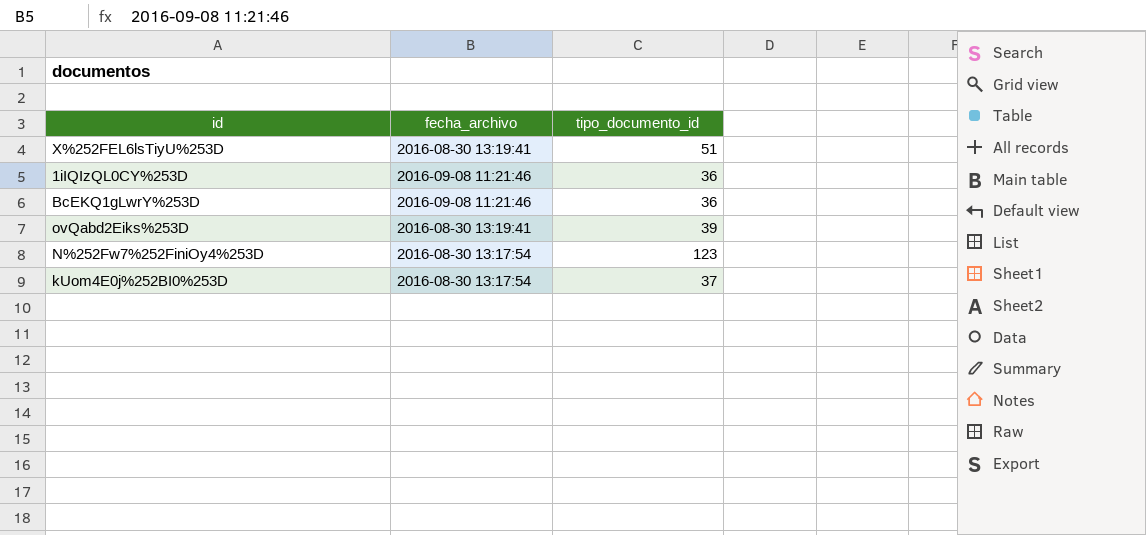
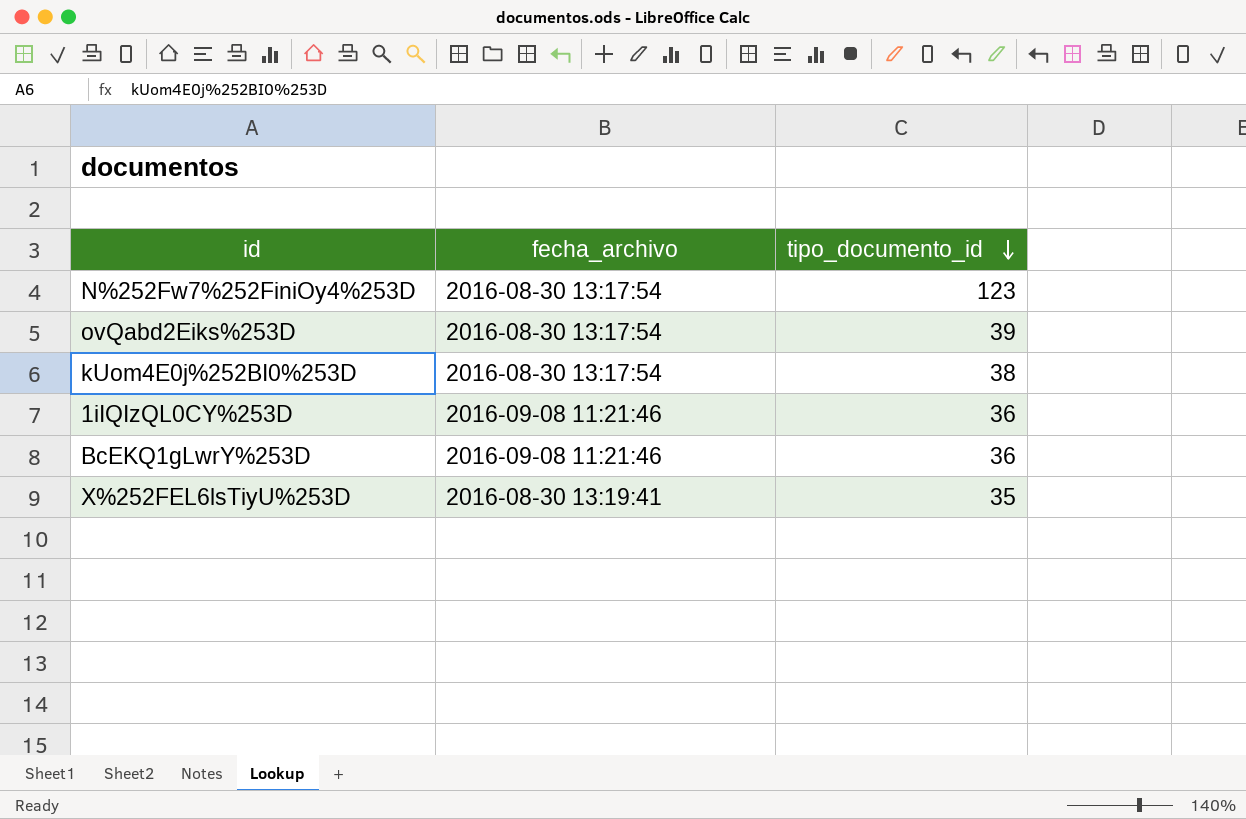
row order: none -> tipo_documento_id descending
ovQabd2Eiks%253D | fecha_archivo: 2016-08-30 13:19:41 -> 2016-08-30 13:17:54
kUom4E0j%252BI0%253D | tipo_documento_id: 37 -> 38
X%252FEL6lsTiyU%253D | tipo_documento_id: 51 -> 35

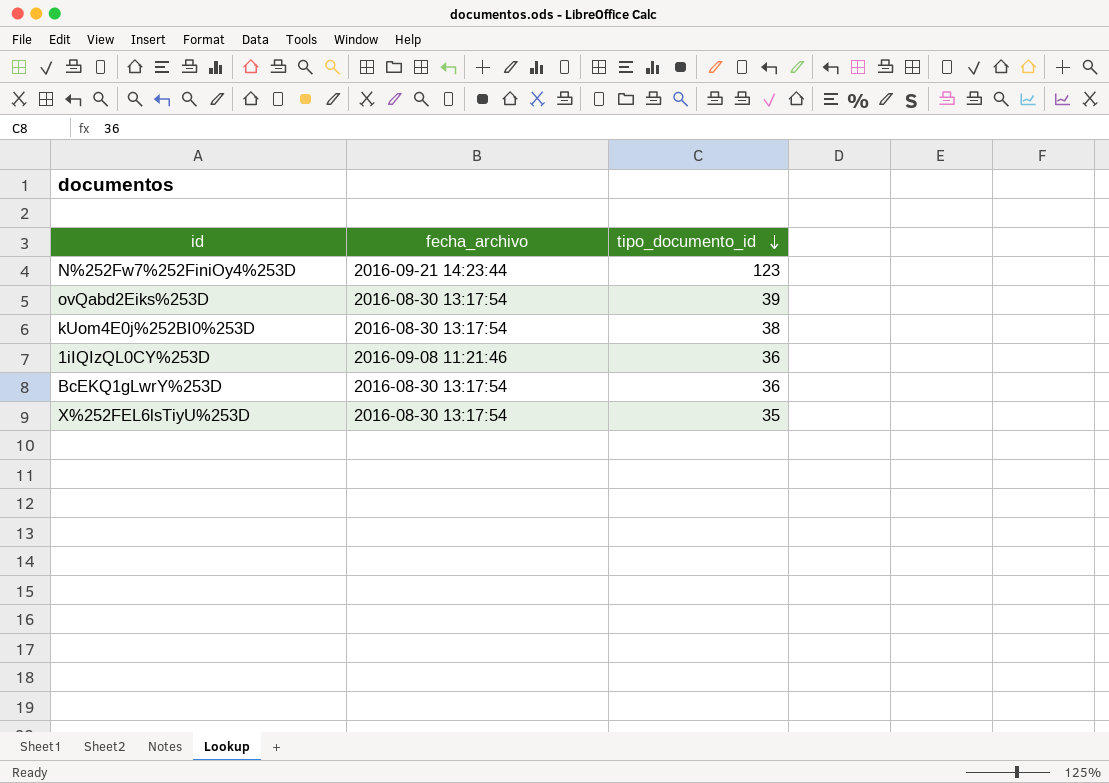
N%252Fw7%252FiniOy4%253D | fecha_archivo: 2016-08-30 13:17:54 -> 2016-09-21 14:23:44
BcEKQ1gLwrY%253D | fecha_archivo: 2016-09-08 11:21:46 -> 2016-08-30 13:17:54
X%252FEL6lsTiyU%253D | fecha_archivo: 2016-08-30 13:19:41 -> 2016-08-30 13:17:54

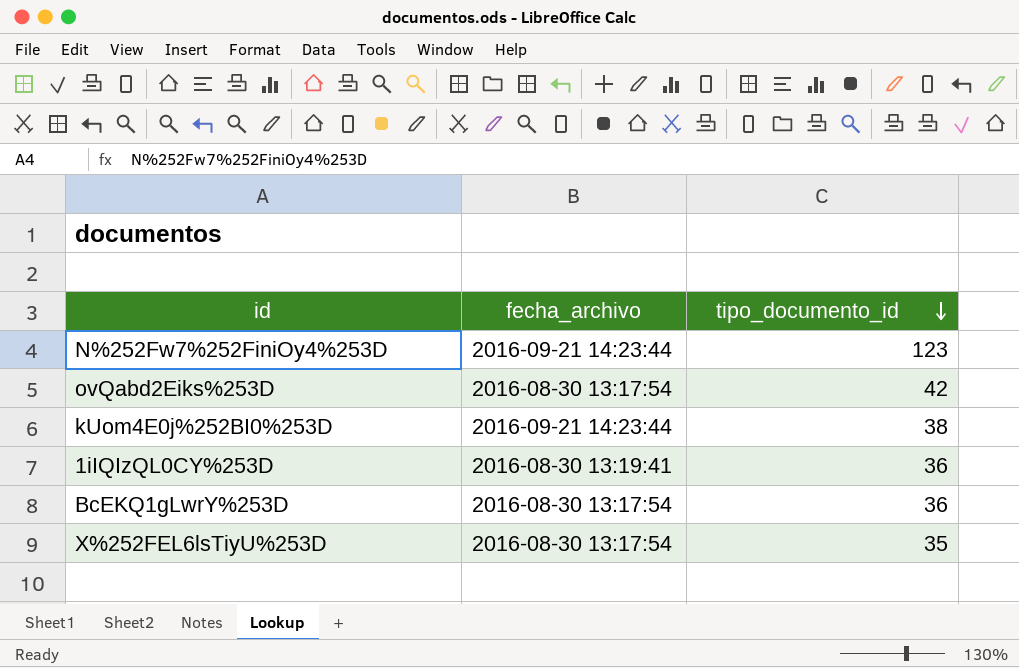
ovQabd2Eiks%253D | tipo_documento_id: 39 -> 42
kUom4E0j%252BI0%253D | fecha_archivo: 2016-08-30 13:17:54 -> 2016-09-21 14:23:44
1iIQIzQL0CY%253D | fecha_archivo: 2016-09-08 11:21:46 -> 2016-08-30 13:19:41

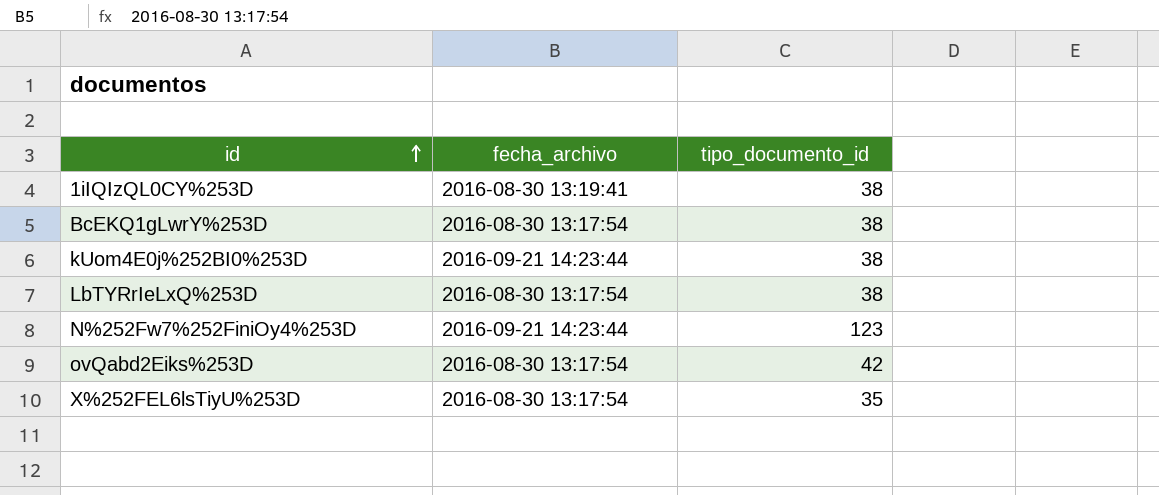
row order: tipo_documento_id descending -> id ascending
1iIQIzQL0CY%253D | tipo_documento_id: 36 -> 38
BcEKQ1gLwrY%253D | tipo_documento_id: 36 -> 38
row LbTYRrIeLxQ%253D: none -> 2016-08-30 13:17:54 | 38

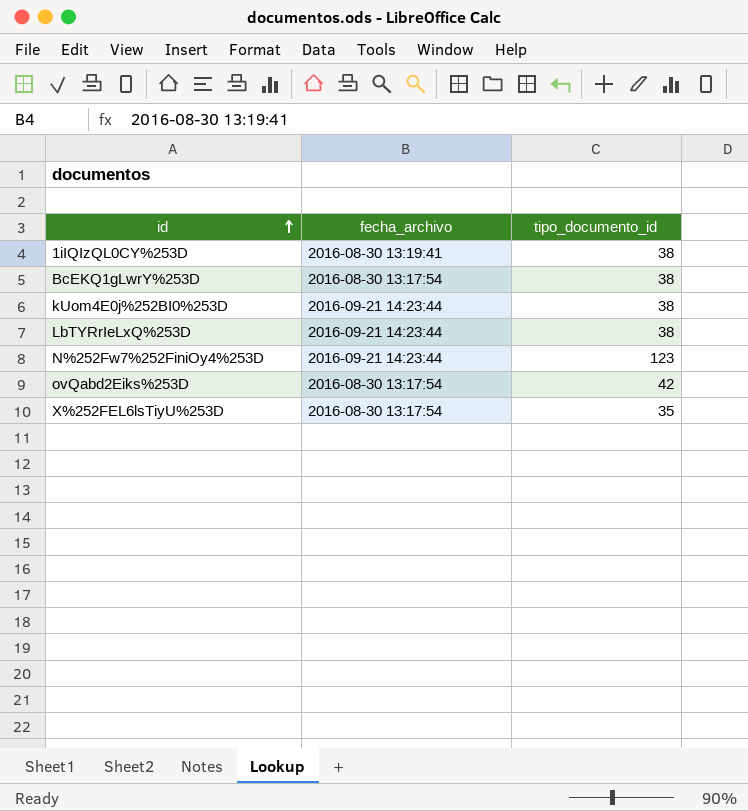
LbTYRrIeLxQ%253D | fecha_archivo: 2016-08-30 13:17:54 -> 2016-09-21 14:23:44

